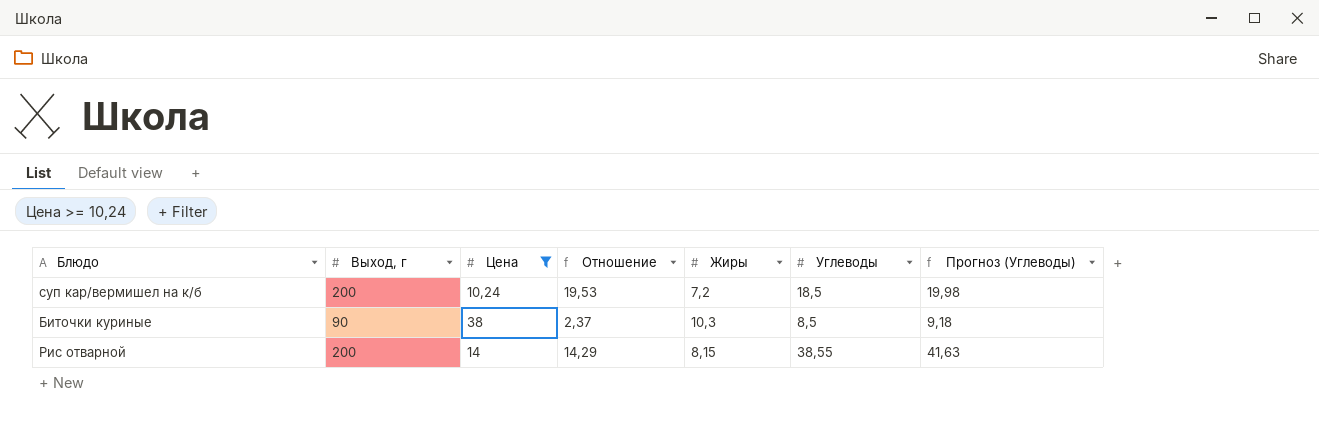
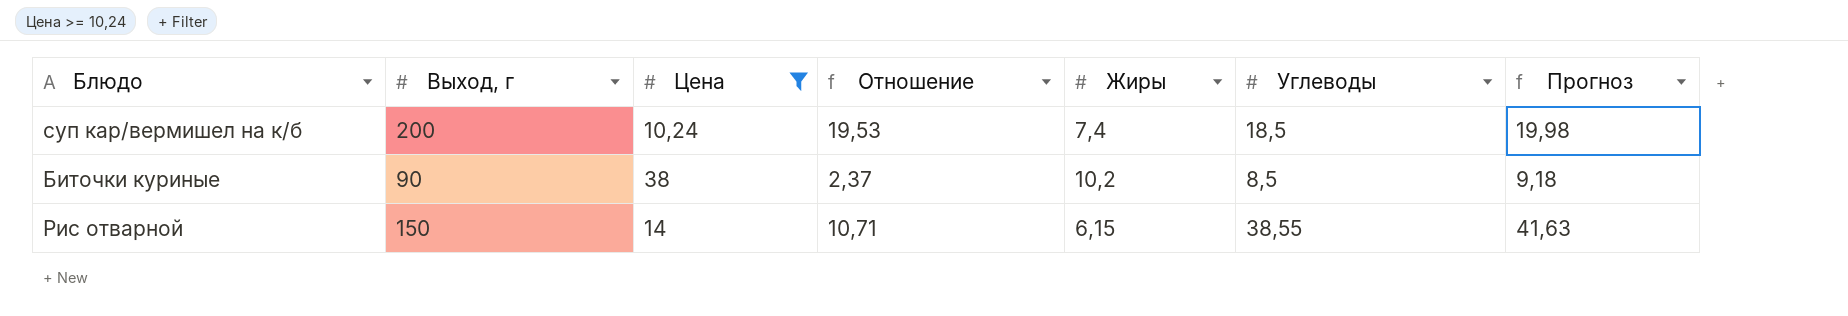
column name: Прогноз (Углеводы) -> Прогноз
суп кар/вермишел на к/б | Жиры: 7,2 -> 7,4
Биточки куриные | Жиры: 10,3 -> 10,2
Рис отварной | Выход, г: 200 -> 150
Рис отварной | Отношение: 14,29 -> 10,71
Рис отварной | Жиры: 8,15 -> 6,15

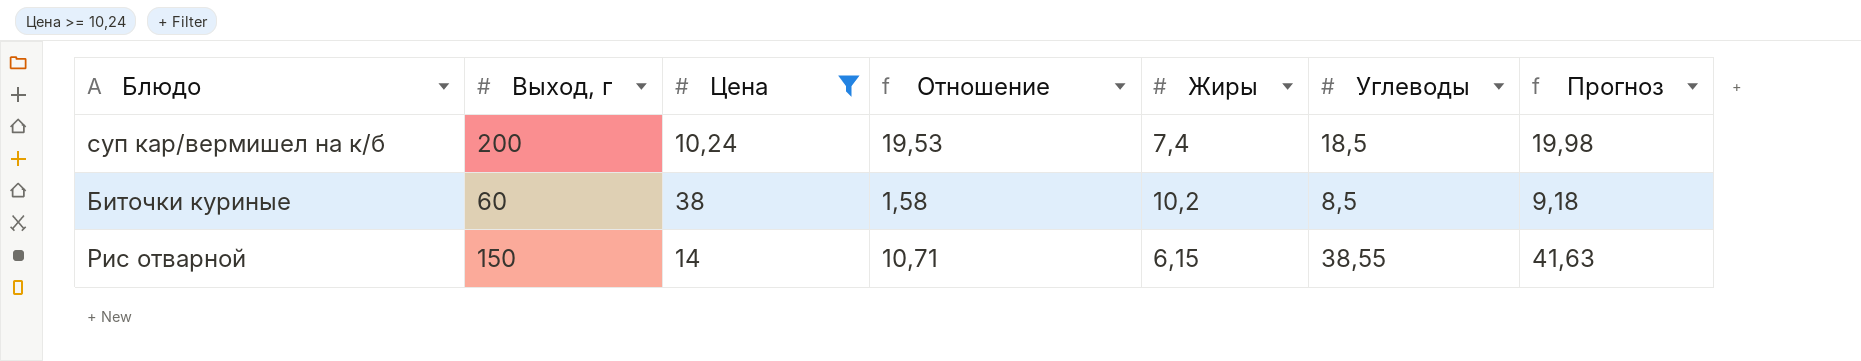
Биточки куриные | Выход, г: 90 -> 60
Биточки куриные | Отношение: 2,37 -> 1,58

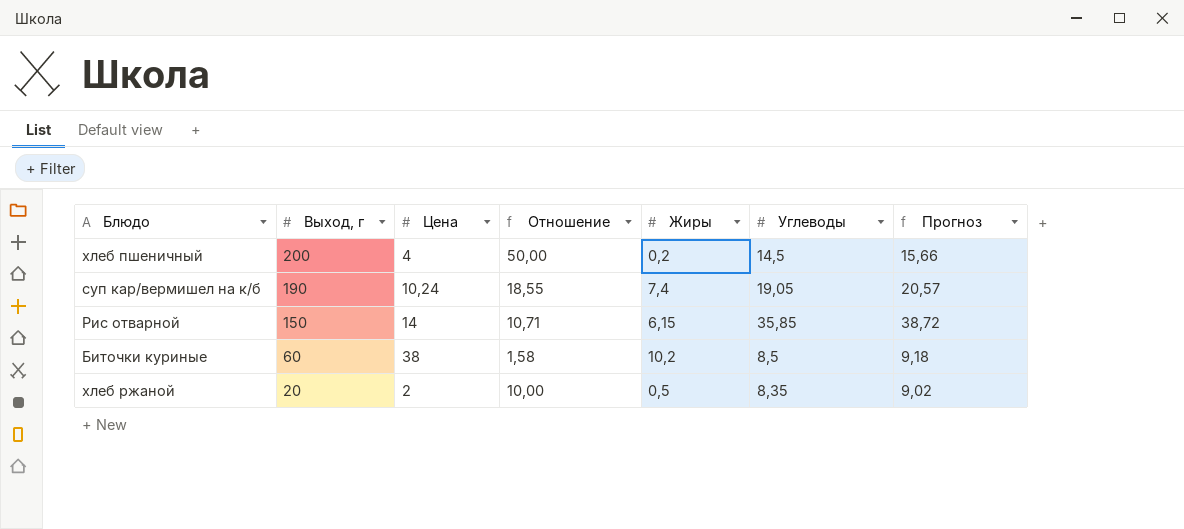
filter: Цена >= 10,24 -> none
row order: none -> Выход, г descending
суп кар/вермишел на к/б | Выход, г: 200 -> 190
суп кар/вермишел на к/б | Отношение: 19,53 -> 18,55
суп кар/вермишел на к/б | Углеводы: 18,5 -> 19,05
суп кар/вермишел на к/б | Прогноз: 19,98 -> 20,57
Рис отварной | Углеводы: 38,55 -> 35,85
Рис отварной | Прогноз: 41,63 -> 38,72

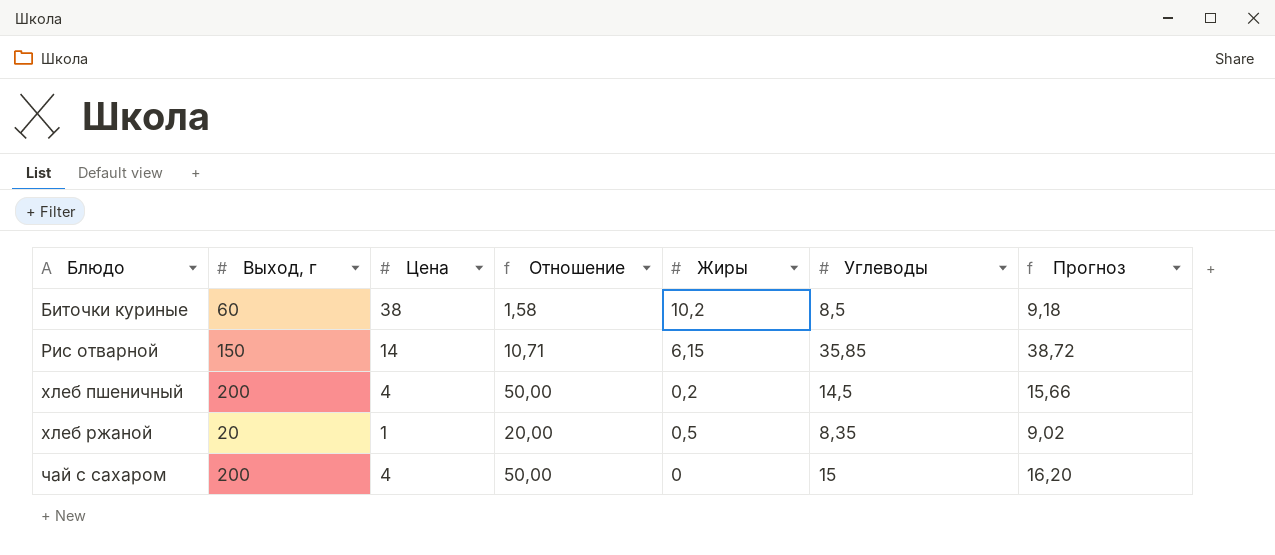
row order: Выход, г descending -> Блюдо ascending
row суп кар/вермишел на к/б: 190 | 10,24 | 18,55 | 7,4 | 19,05 | 20,57 -> none
хлеб ржаной | Цена: 2 -> 1
хлеб ржаной | Отношение: 10,00 -> 20,00
row чай с сахаром: none -> 200 | 4 | 50,00 | 0 | 15 | 16,20

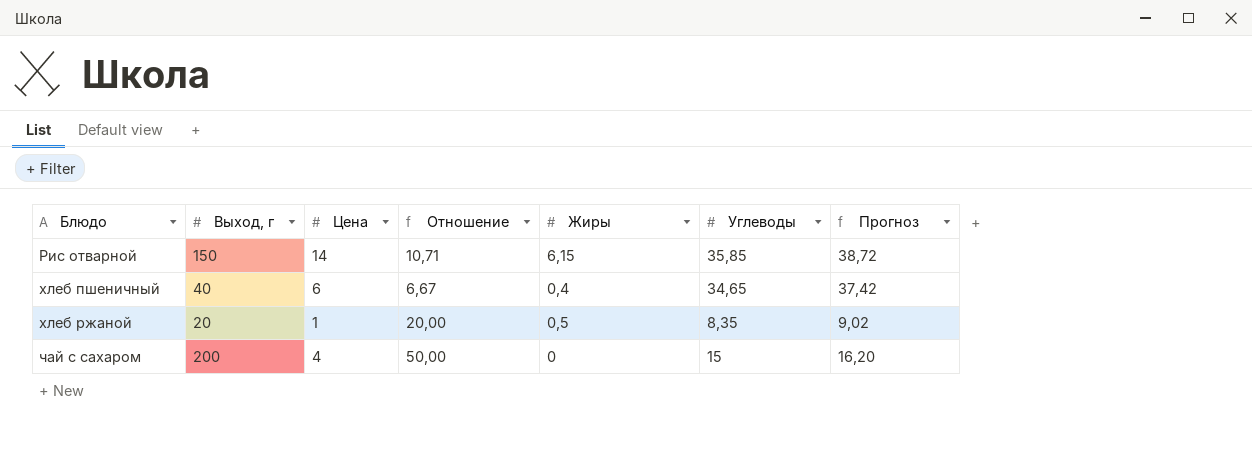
row Биточки куриные: 60 | 38 | 1,58 | 10,2 | 8,5 | 9,18 -> none
хлеб пшеничный | Выход, г: 200 -> 40
хлеб пшеничный | Цена: 4 -> 6
хлеб пшеничный | Отношение: 50,00 -> 6,67
хлеб пшеничный | Жиры: 0,2 -> 0,4
хлеб пшеничный | Углеводы: 14,5 -> 34,65
хлеб пшеничный | Прогноз: 15,66 -> 37,42

